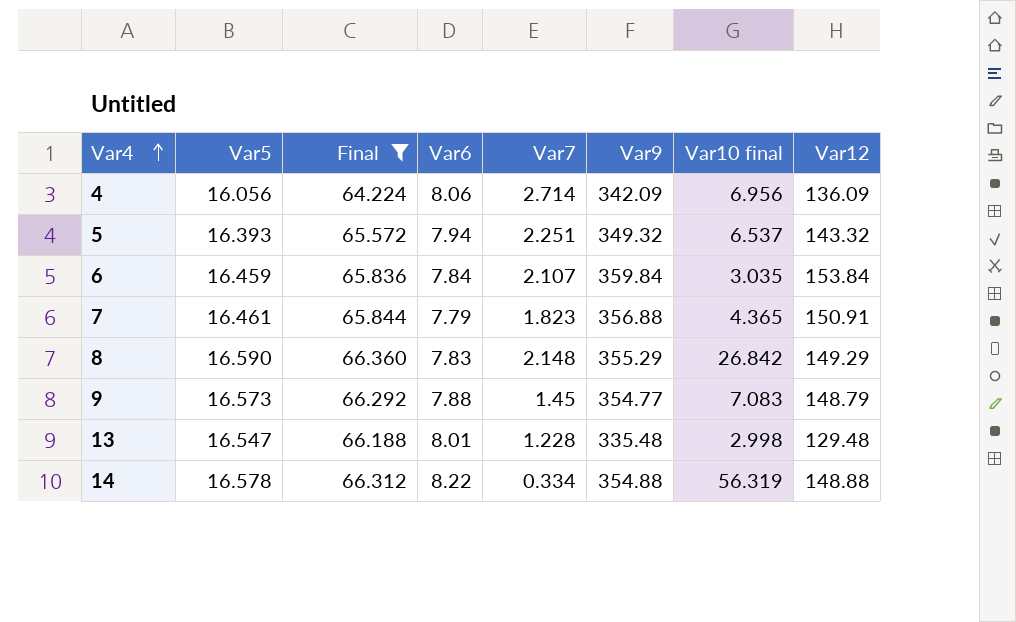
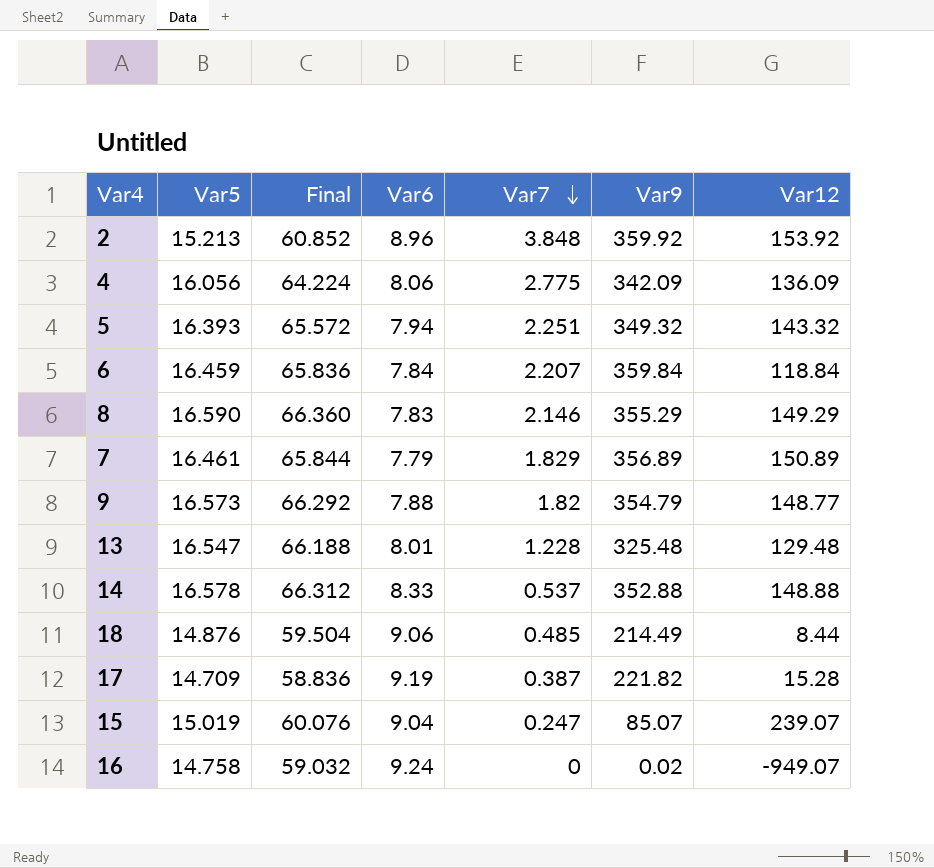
filter: Final >= 64.224 -> none
row order: Var4 ascending -> Var7 descending
column Var10 final | position: 7 -> none
4 | Var7: 2.714 -> 2.775
6 | Var7: 2.107 -> 2.207
6 | Var12: 153.84 -> 118.84
8 | Var7: 2.148 -> 2.146
7 | Var7: 1.823 -> 1.829
7 | Var9: 356.88 -> 356.89
7 | Var12: 150.91 -> 150.89
9 | Var7: 1.45 -> 1.82
9 | Var9: 354.77 -> 354.79
9 | Var12: 148.79 -> 148.77
13 | Var9: 335.48 -> 325.48
14 | Var6: 8.22 -> 8.33
14 | Var7: 0.334 -> 0.537
14 | Var9: 354.88 -> 352.88

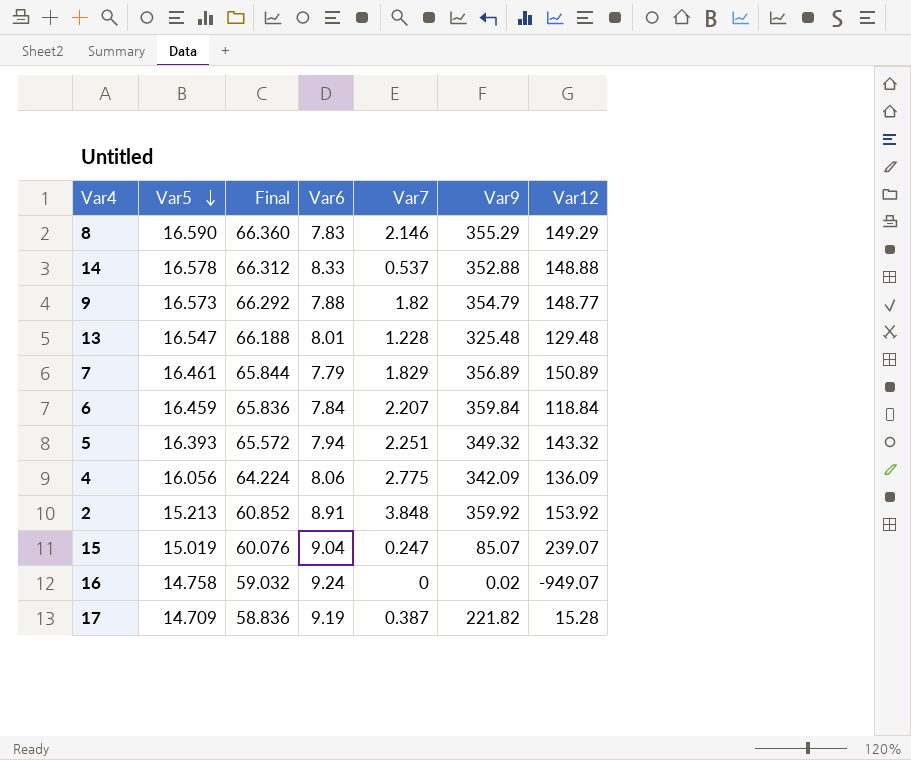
row order: Var7 descending -> Var5 descending
row 18: 14.876 | 59.504 | 9.06 | 0.485 | 214.49 | 8.44 -> none
2 | Var6: 8.96 -> 8.91

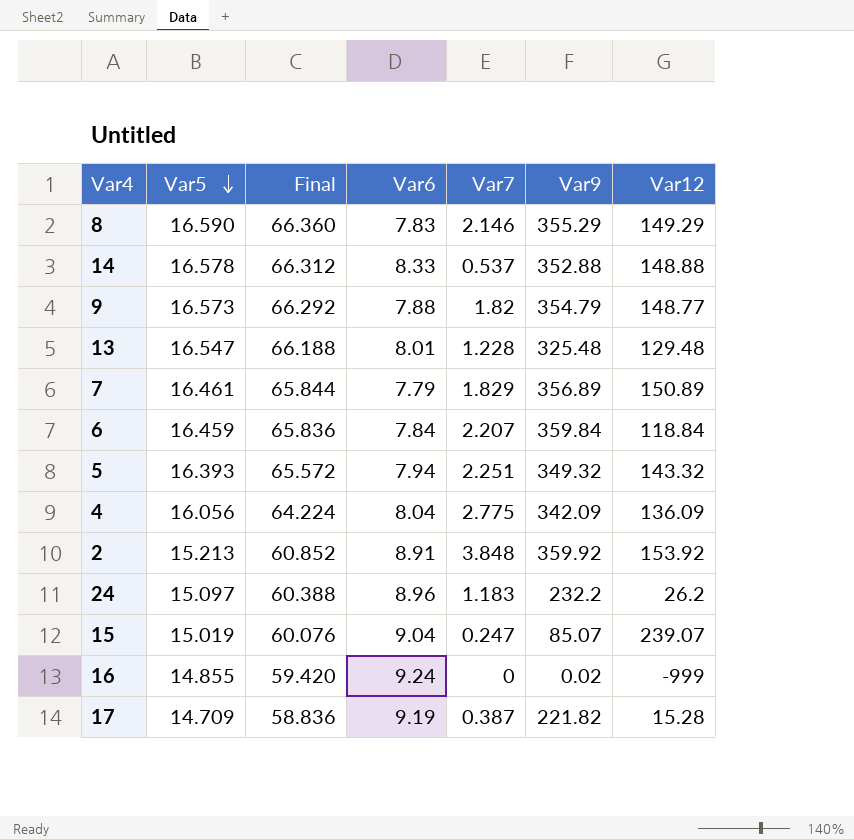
4 | Var6: 8.06 -> 8.04
row 24: none -> 15.097 | 60.388 | 8.96 | 1.183 | 232.2 | 26.2
16 | Var5: 14.758 -> 14.855
16 | Final: 59.032 -> 59.420
16 | Var12: -949.07 -> -999

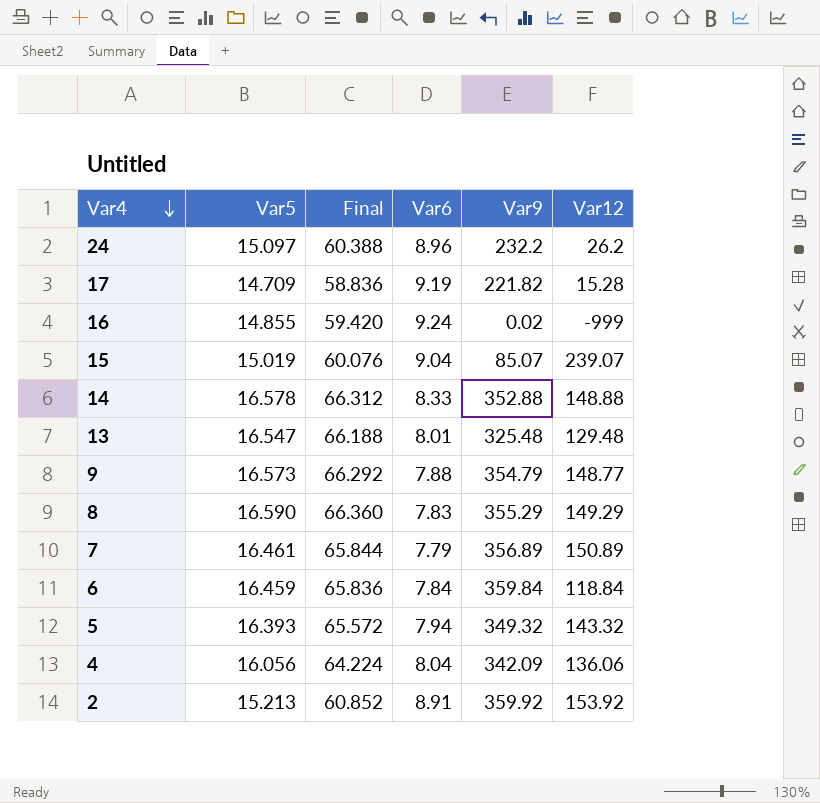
row order: Var5 descending -> Var4 descending
column Var7 | position: 5 -> none
4 | Var12: 136.09 -> 136.06

